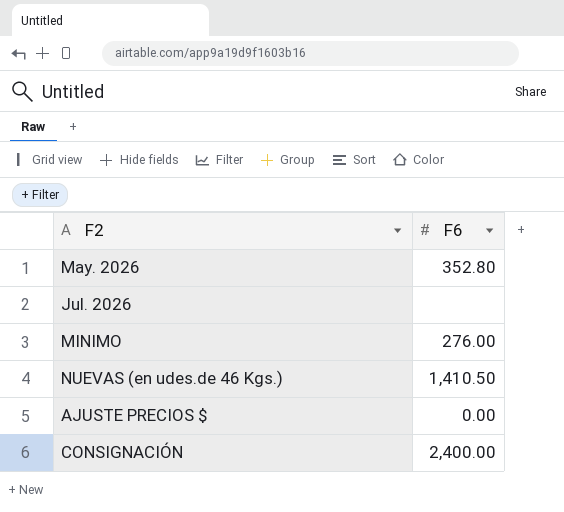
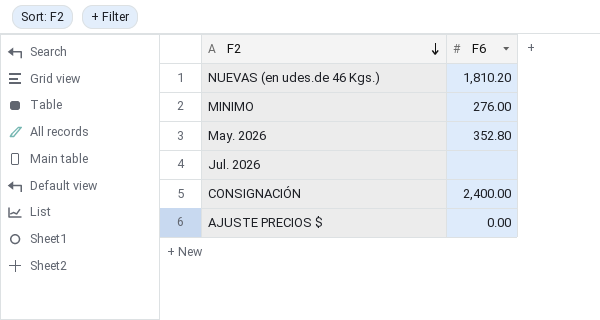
row order: none -> F2 descending
NUEVAS (en udes.de 46 Kgs.) | F6: 1,410.50 -> 1,810.20

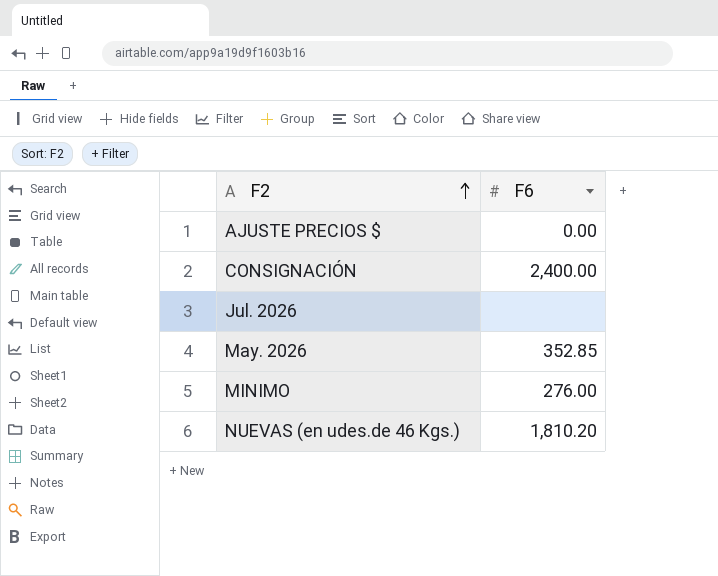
row order: F2 descending -> F2 ascending
May. 2026 | F6: 352.80 -> 352.85

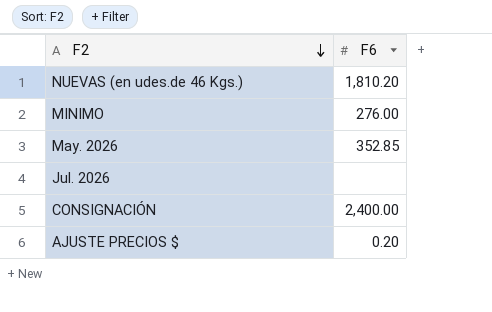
row order: F2 ascending -> F2 descending
AJUSTE PRECIOS $ | F6: 0.00 -> 0.20

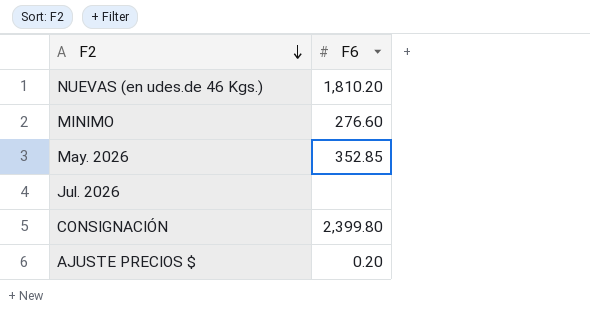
MINIMO | F6: 276.00 -> 276.60
CONSIGNACIÓN | F6: 2,400.00 -> 2,399.80

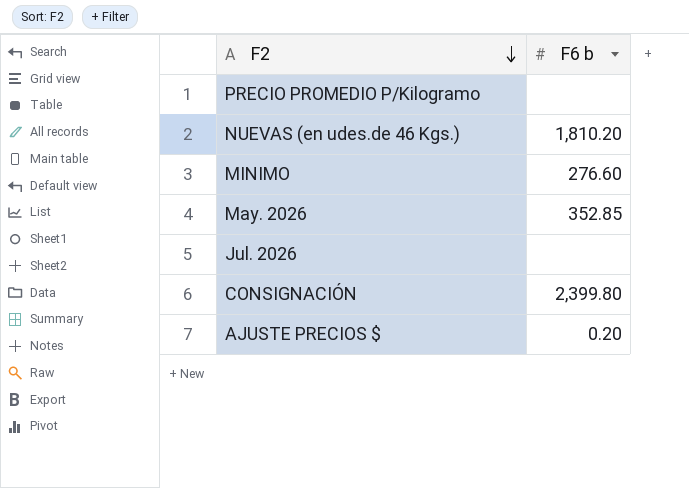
column name: F6 -> F6 b
row PRECIO PROMEDIO P/Kilogramo: none -> none

